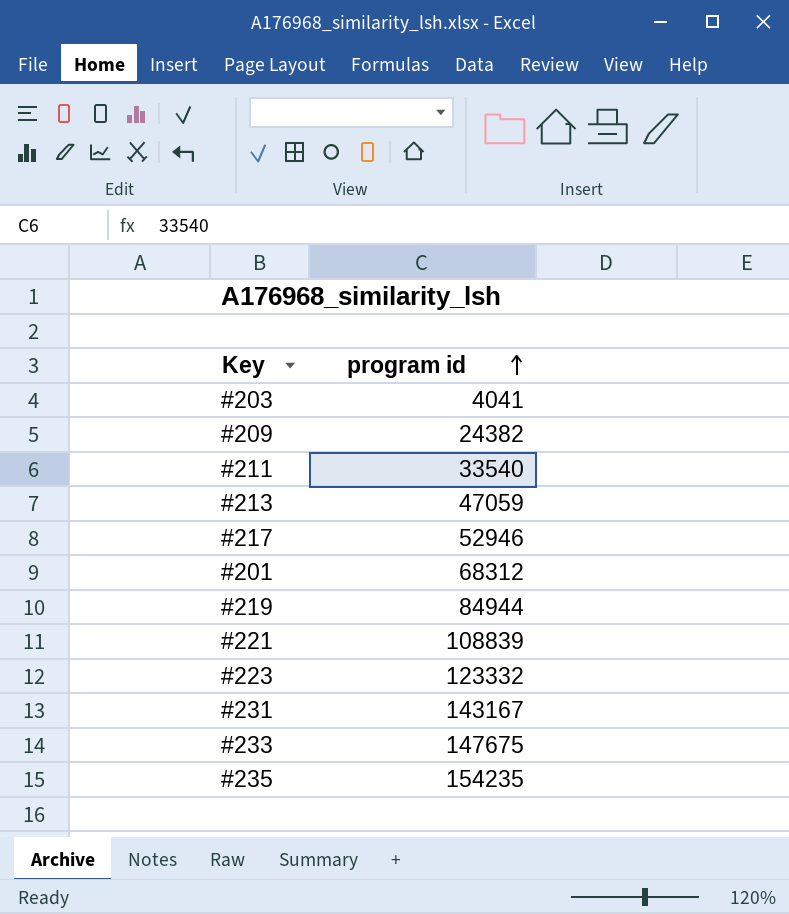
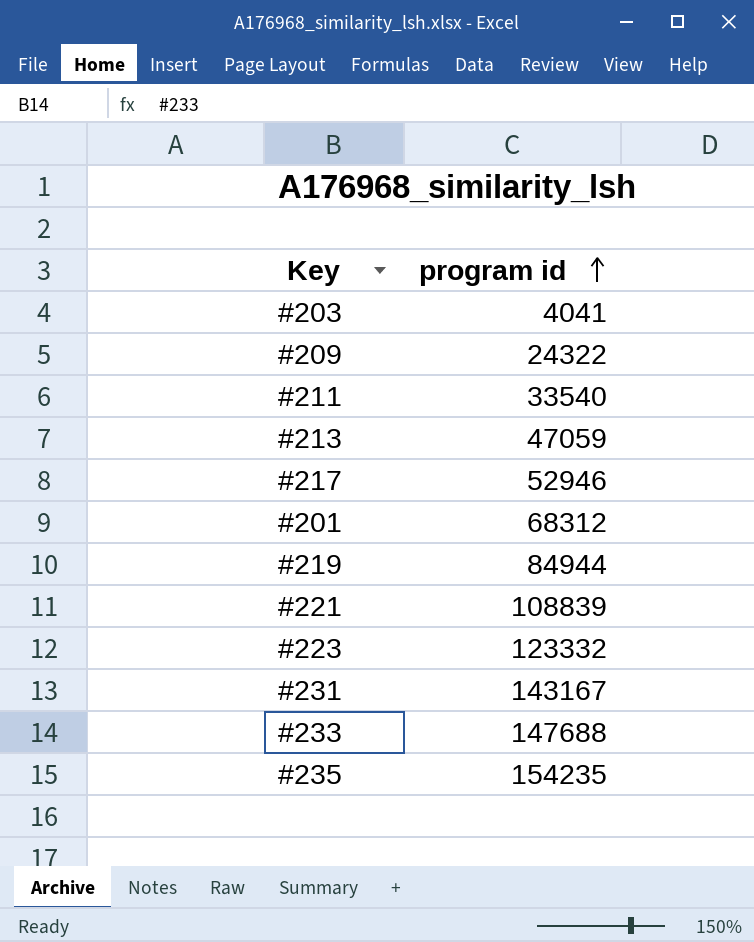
#209 | program id: 24382 -> 24322
#233 | program id: 147675 -> 147688

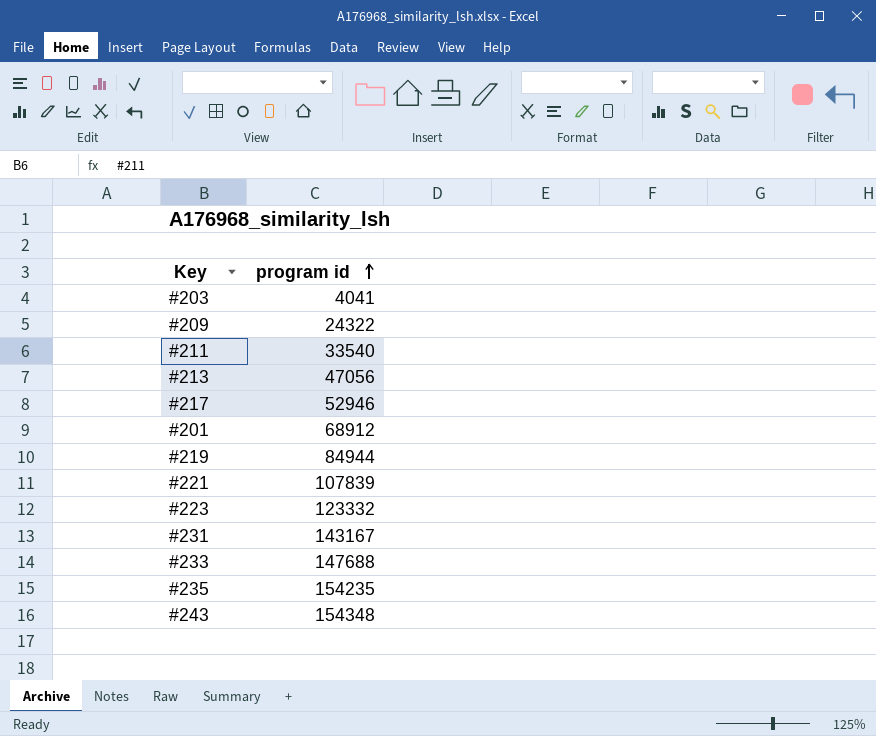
#213 | program id: 47059 -> 47056
#201 | program id: 68312 -> 68912
#221 | program id: 108839 -> 107839
row #243: none -> 154348

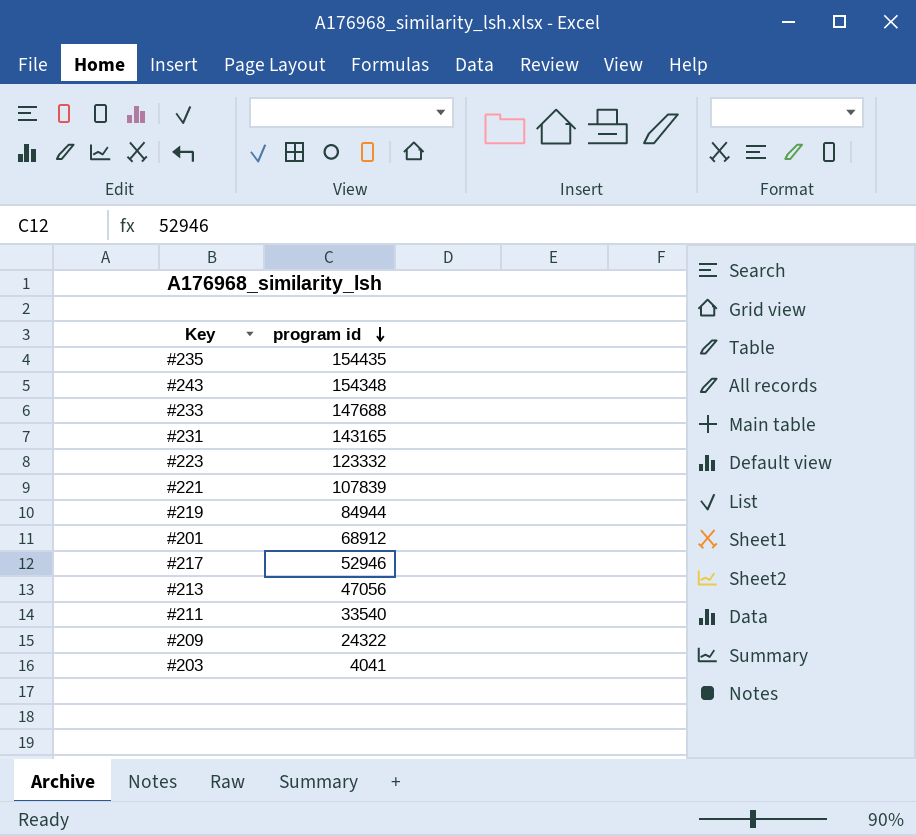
row order: program id ascending -> program id descending
#235 | program id: 154235 -> 154435
#231 | program id: 143167 -> 143165

